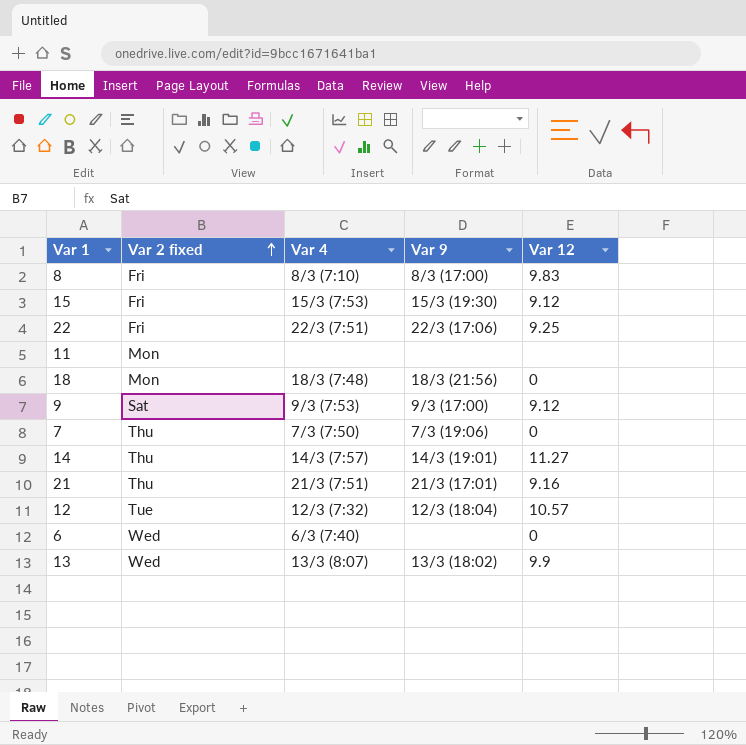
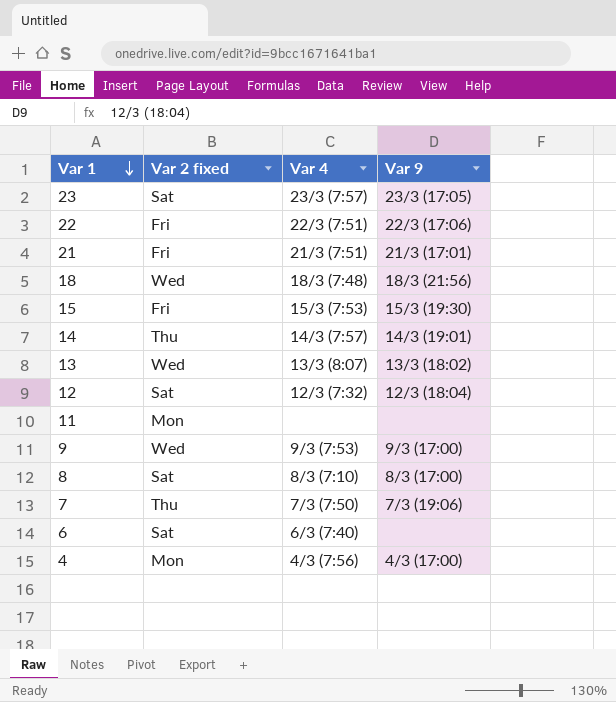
row order: Var 2 fixed ascending -> Var 1 descending
column Var 12 | position: 5 -> none
row 23: none -> Sat | 23/3 (7:57) | 23/3 (17:05)
21 | Var 2 fixed: Thu -> Fri
18 | Var 2 fixed: Mon -> Wed
12 | Var 2 fixed: Tue -> Sat
9 | Var 2 fixed: Sat -> Wed
8 | Var 2 fixed: Fri -> Sat
6 | Var 2 fixed: Wed -> Sat
row 4: none -> Mon | 4/3 (7:56) | 4/3 (17:00)

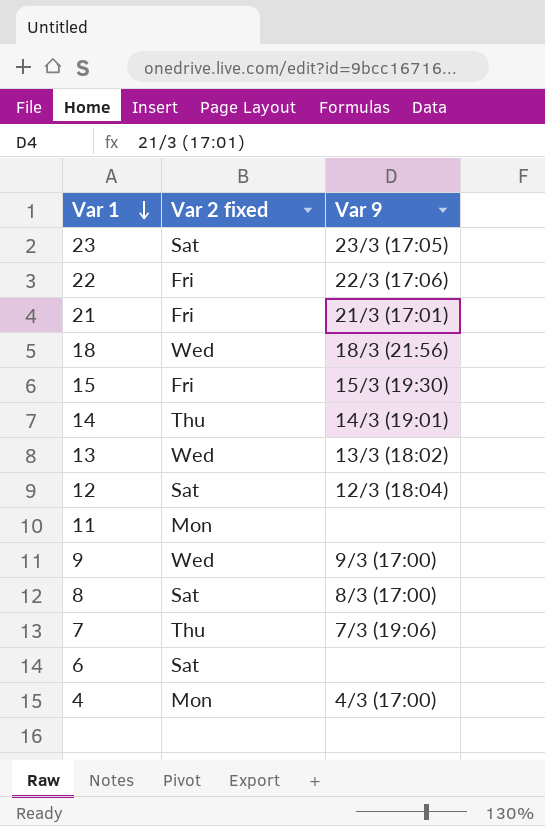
column Var 4 | position: 3 -> none

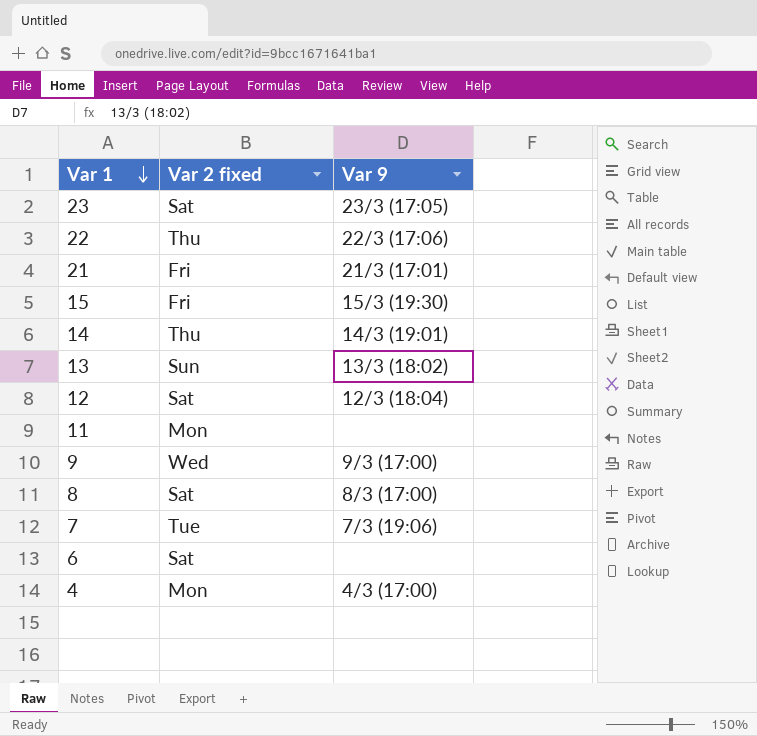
row 18: Wed | 18/3 (21:56) -> none
22 | Var 2 fixed: Fri -> Thu
13 | Var 2 fixed: Wed -> Sun
7 | Var 2 fixed: Thu -> Tue

